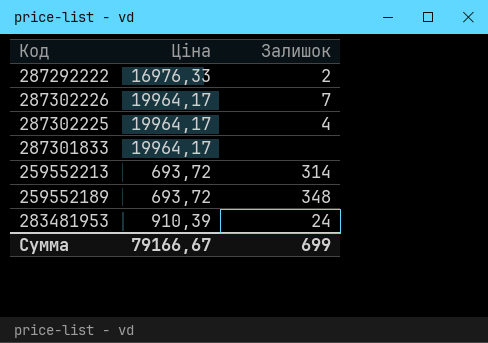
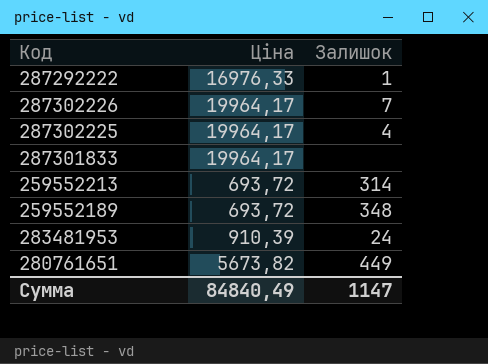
287292222 | Залишок: 2 -> 1
row 280761651: none -> 5673,82 | 449
Сумма | Ціна: 79166,67 -> 84840,49
Сумма | Залишок: 699 -> 1147

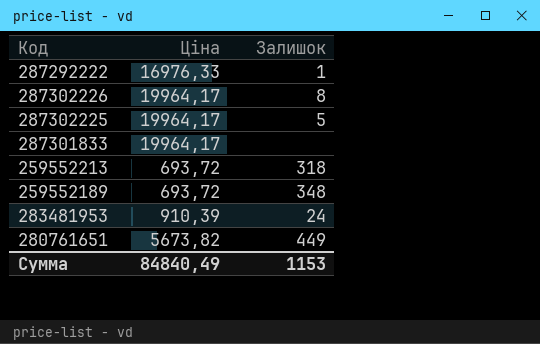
287302226 | Залишок: 7 -> 8
287302225 | Залишок: 4 -> 5
259552213 | Залишок: 314 -> 318
Сумма | Залишок: 1147 -> 1153

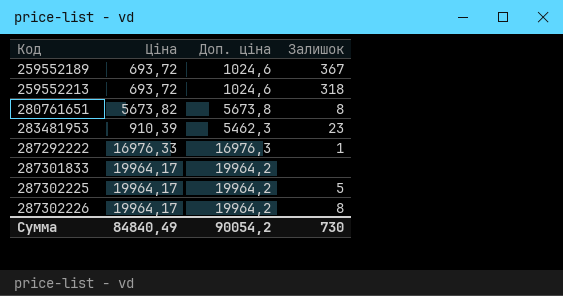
row order: none -> Код ascending
column Доп. ціна | position: none -> 3
259552189 | Залишок: 348 -> 367
280761651 | Залишок: 449 -> 8
283481953 | Залишок: 24 -> 23
Сумма | Залишок: 1153 -> 730

